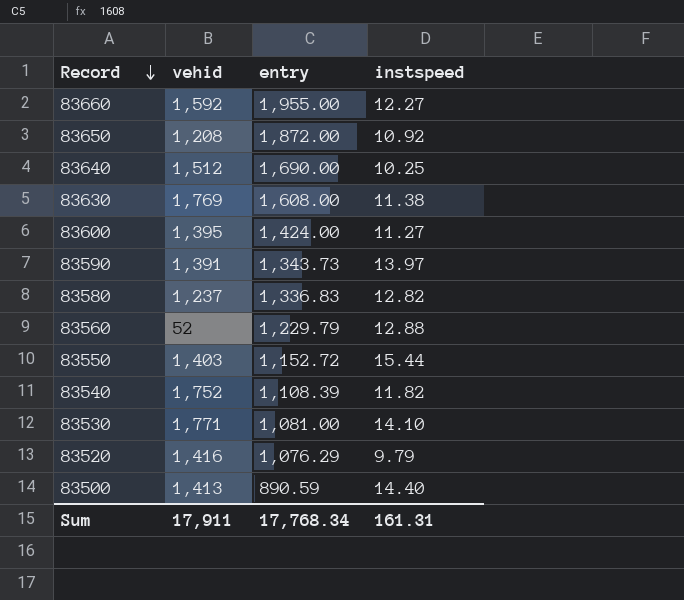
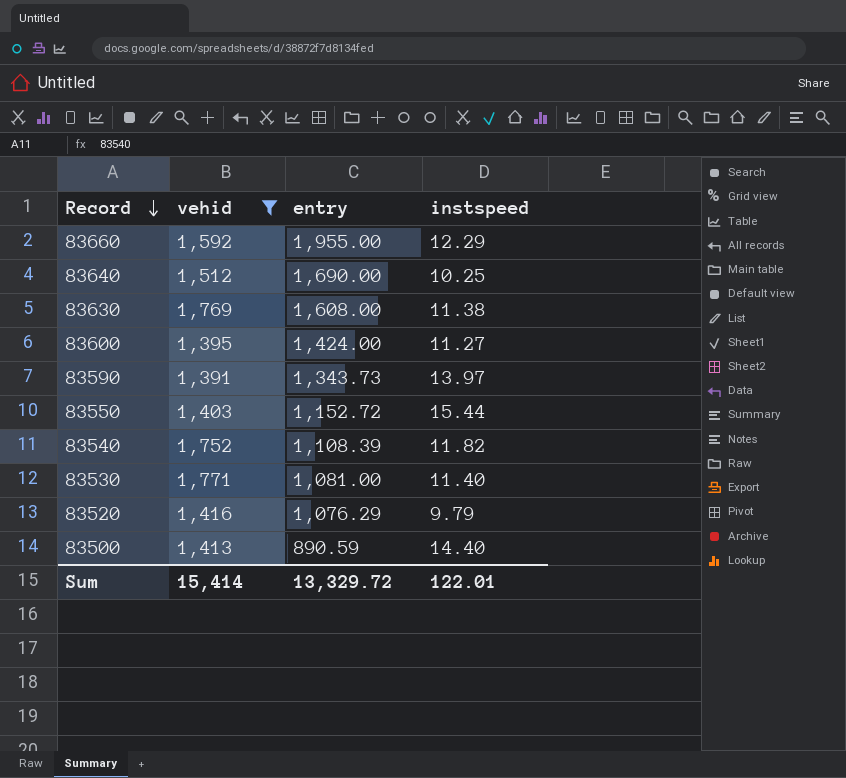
filter: none -> vehid >= 1,391
83660 | instspeed: 12.27 -> 12.29
83530 | instspeed: 14.10 -> 11.40
Sum | vehid: 17,911 -> 15,414
Sum | entry: 17,768.34 -> 13,329.72
Sum | instspeed: 161.31 -> 122.01

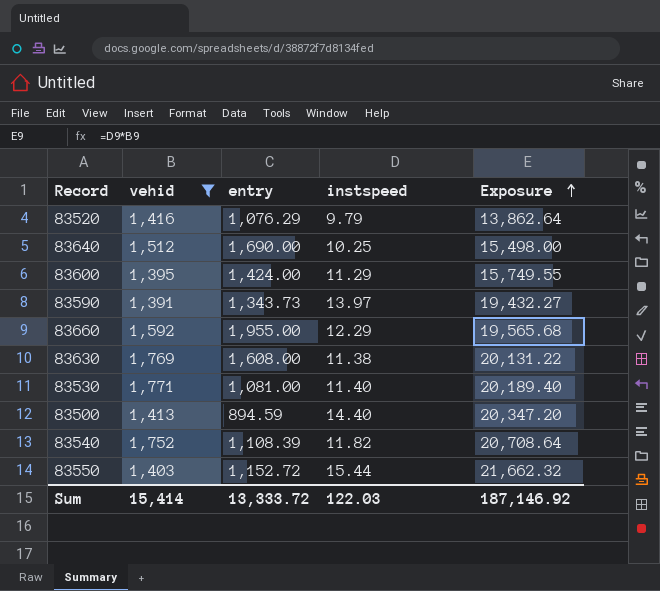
row order: Record descending -> Exposure ascending
column Exposure | formula: none -> [vehid] * [instspeed]
83600 | instspeed: 11.27 -> 11.29
83500 | entry: 890.59 -> 894.59
Sum | entry: 13,329.72 -> 13,333.72
Sum | instspeed: 122.01 -> 122.03

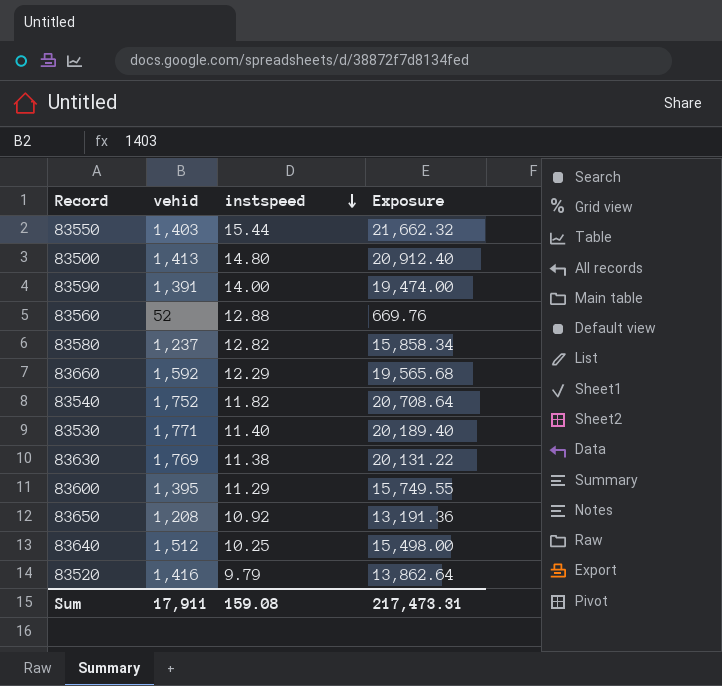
filter: vehid >= 1,391 -> none
row order: Exposure ascending -> instspeed descending
column entry | position: 3 -> none
83500 | instspeed: 14.40 -> 14.80
83500 | Exposure: 20,347.20 -> 20,912.40
83590 | instspeed: 13.97 -> 14.00
83590 | Exposure: 19,432.27 -> 19,474.00
Sum | vehid: 15,414 -> 17,911
Sum | instspeed: 122.03 -> 159.08
Sum | Exposure: 187,146.92 -> 217,473.31

